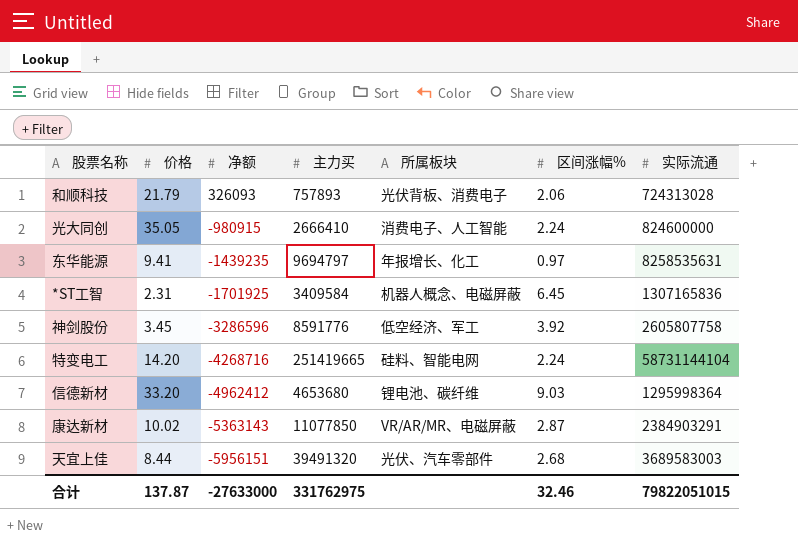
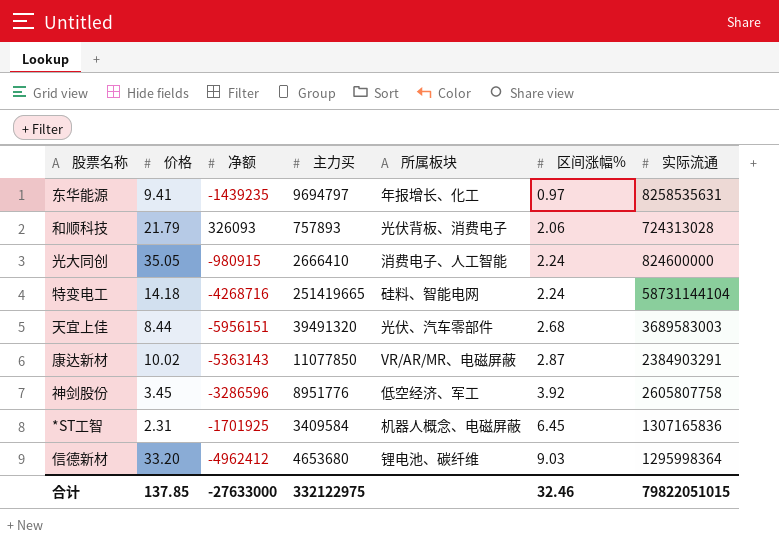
row order: 净额 descending -> 区间涨幅% ascending
特变电工 | 价格: 14.20 -> 14.18
神剑股份 | 主力买: 8591776 -> 8951776
合计 | 价格: 137.87 -> 137.85
合计 | 主力买: 331762975 -> 332122975

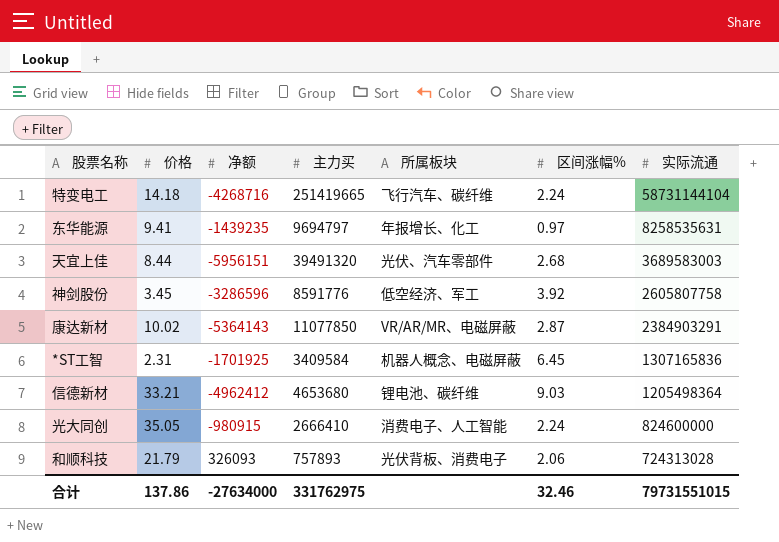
row order: 区间涨幅% ascending -> 实际流通 descending
特变电工 | 所属板块: 硅料、智能电网 -> 飞行汽车、碳纤维
神剑股份 | 主力买: 8951776 -> 8591776
康达新材 | 净额: -5363143 -> -5364143
信德新材 | 价格: 33.20 -> 33.21
信德新材 | 实际流通: 1295998364 -> 1205498364
合计 | 价格: 137.85 -> 137.86
合计 | 净额: -27633000 -> -27634000
合计 | 主力买: 332122975 -> 331762975
合计 | 实际流通: 79822051015 -> 79731551015

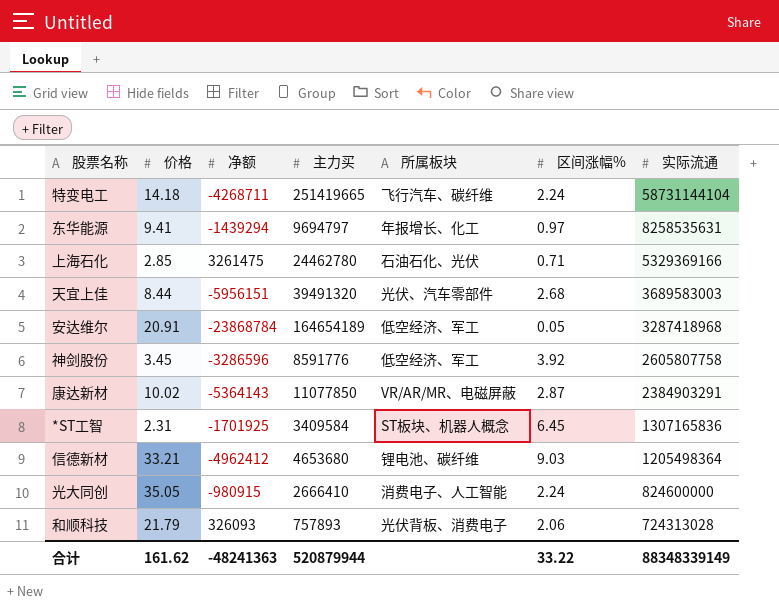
特变电工 | 净额: -4268716 -> -4268711
东华能源 | 净额: -1439235 -> -1439294
row 上海石化: none -> 2.85 | 3261475 | 24462780 | 石油石化、光伏 | 0.71 | 5329369166
row 安达维尔: none -> 20.91 | -23868784 | 164654189 | 低空经济、军工 | 0.05 | 3287418968
*ST工智 | 所属板块: 机器人概念、电磁屏蔽 -> ST板块、机器人概念
合计 | 价格: 137.86 -> 161.62
合计 | 净额: -27634000 -> -48241363
合计 | 主力买: 331762975 -> 520879944
合计 | 区间涨幅%: 32.46 -> 33.22
合计 | 实际流通: 79731551015 -> 88348339149

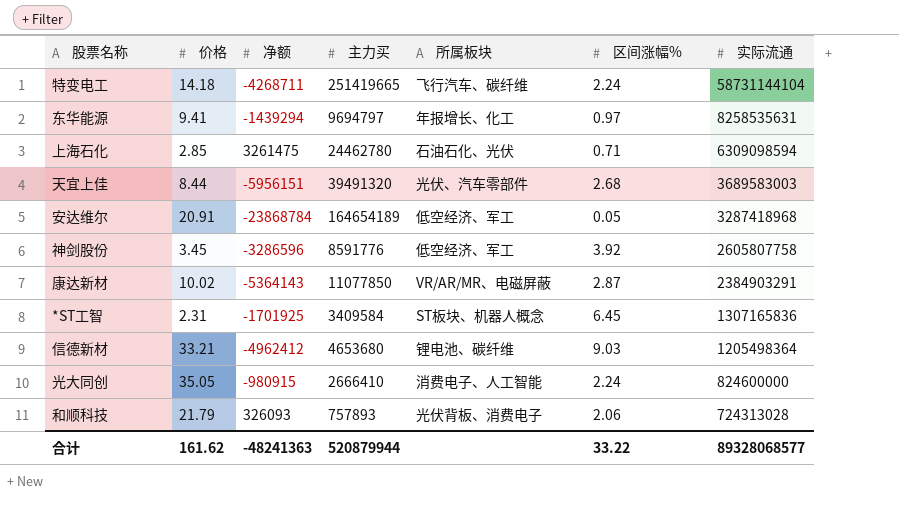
上海石化 | 实际流通: 5329369166 -> 6309098594
合计 | 实际流通: 88348339149 -> 89328068577

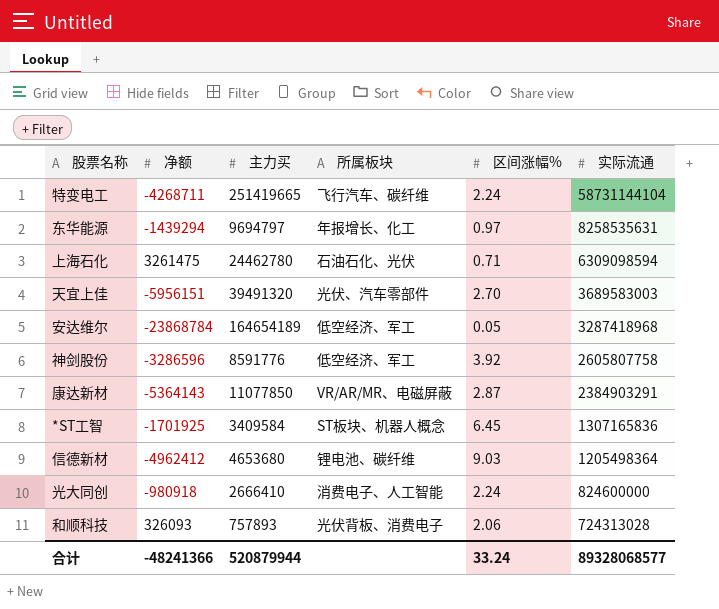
column 价格 | position: 2 -> none
天宜上佳 | 区间涨幅%: 2.68 -> 2.70
光大同创 | 净额: -980915 -> -980918
合计 | 净额: -48241363 -> -48241366
合计 | 区间涨幅%: 33.22 -> 33.24

